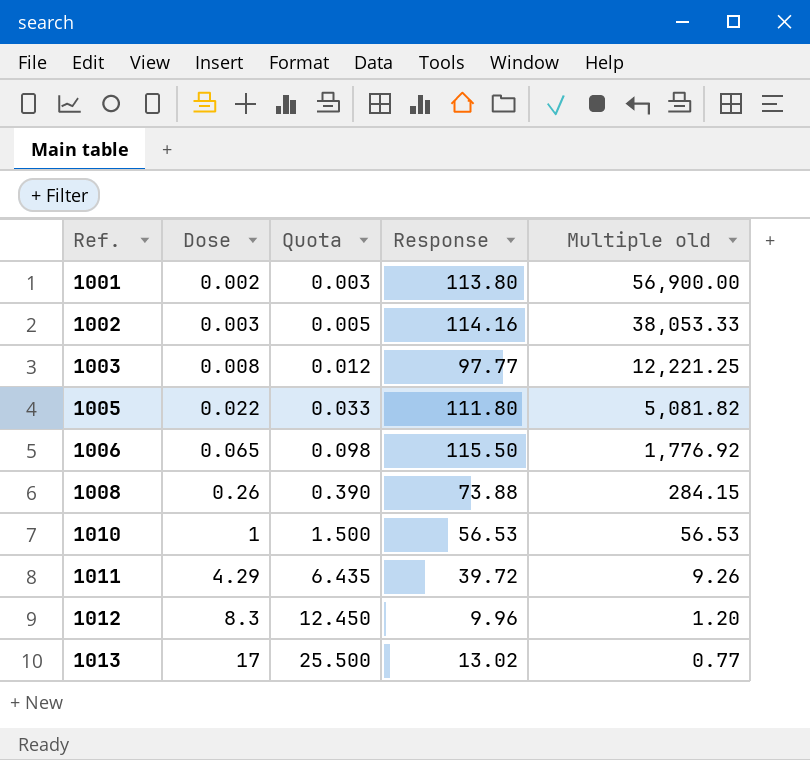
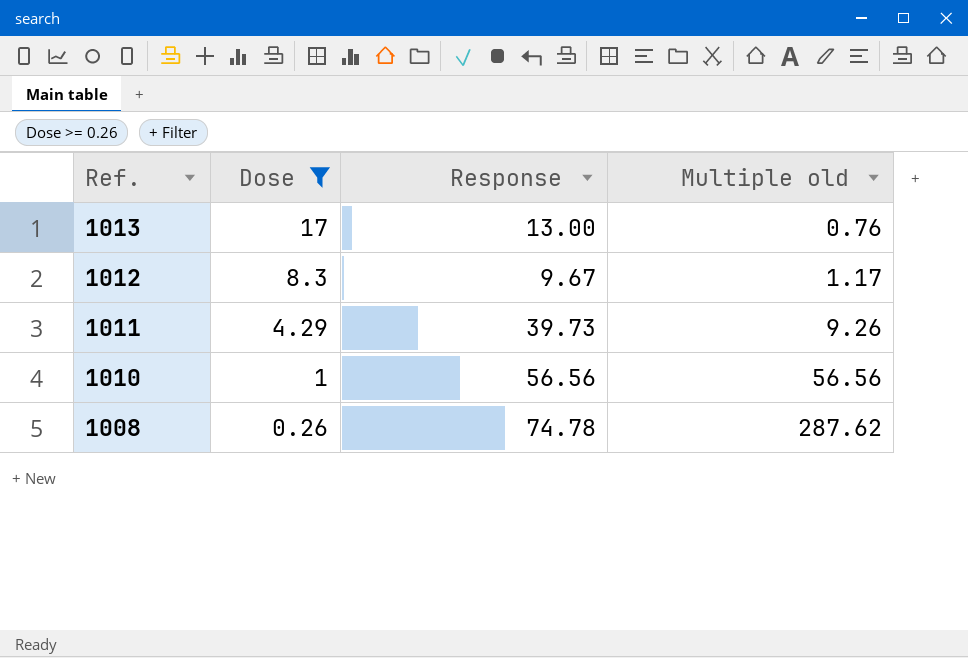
filter: none -> Dose >= 0.26
row order: Ref. ascending -> Ref. descending
column Quota | formula: [Dose] * 1.5 -> none
1013 | Response: 13.02 -> 13.00
1013 | Multiple old: 0.77 -> 0.76
1012 | Response: 9.96 -> 9.67
1012 | Multiple old: 1.20 -> 1.17
1011 | Response: 39.72 -> 39.73
1010 | Response: 56.53 -> 56.56
1010 | Multiple old: 56.53 -> 56.56
1008 | Response: 73.88 -> 74.78
1008 | Multiple old: 284.15 -> 287.62

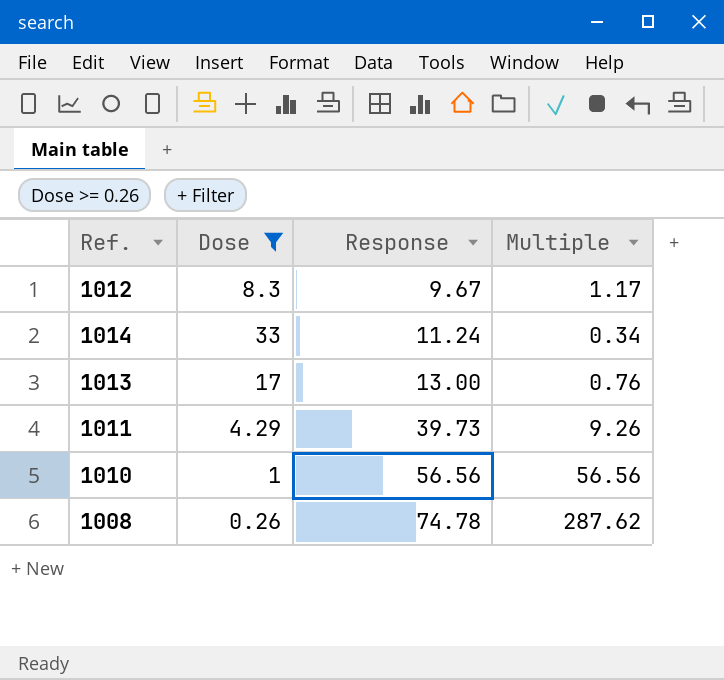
row order: Ref. descending -> Response ascending
column name: Multiple old -> Multiple
row 1014: none -> 33 | 11.24 | 0.34

